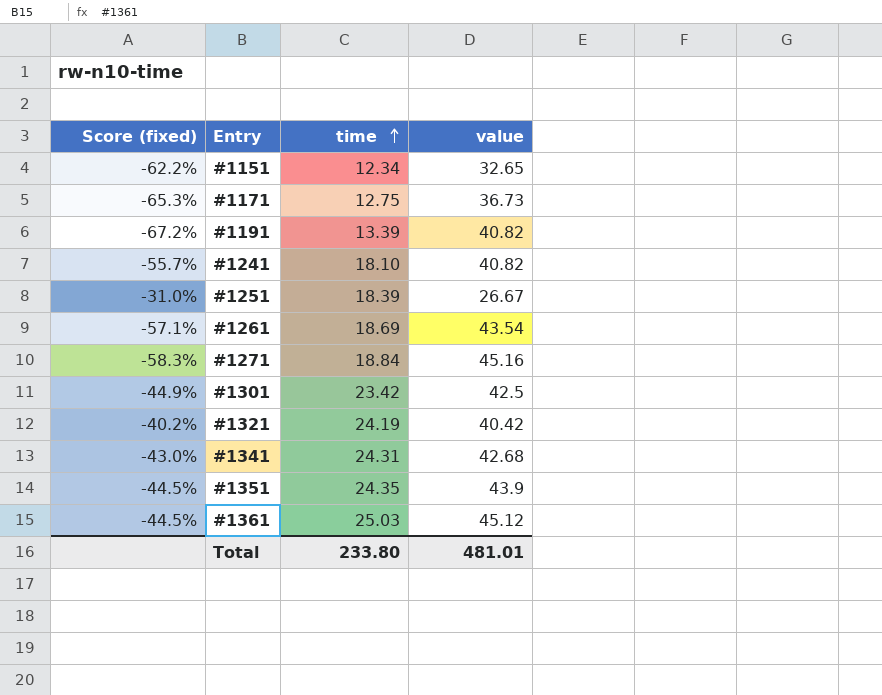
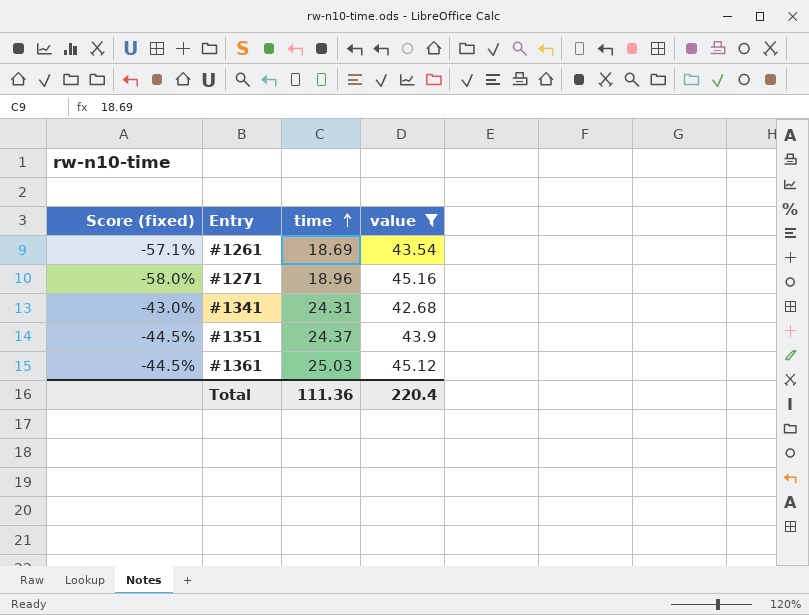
filter: none -> value >= 42.68
#1271 | Score (fixed): -58.3% -> -58.0%
#1271 | time: 18.84 -> 18.96
#1351 | time: 24.35 -> 24.37
Total | time: 233.80 -> 111.36
Total | value: 481.01 -> 220.4

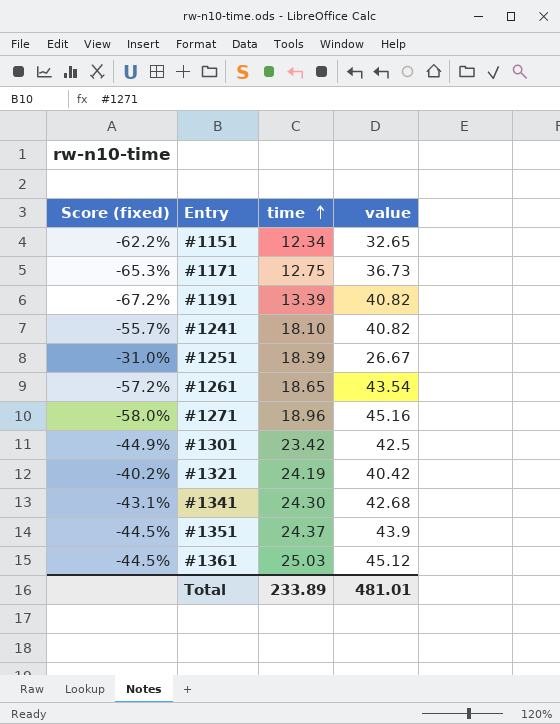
filter: value >= 42.68 -> none
#1261 | Score (fixed): -57.1% -> -57.2%
#1261 | time: 18.69 -> 18.65
#1341 | Score (fixed): -43.0% -> -43.1%
#1341 | time: 24.31 -> 24.30
Total | time: 111.36 -> 233.89
Total | value: 220.4 -> 481.01

